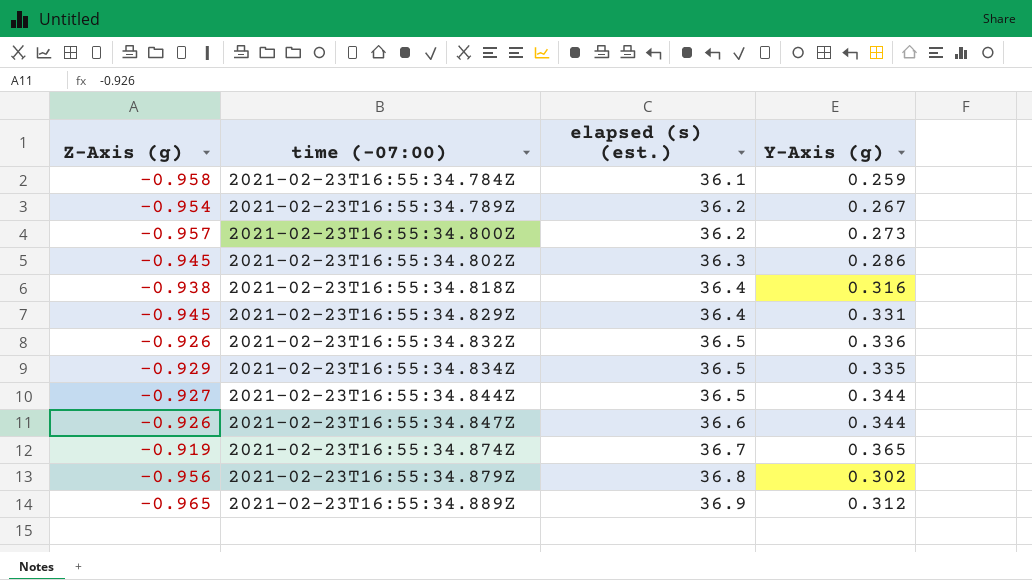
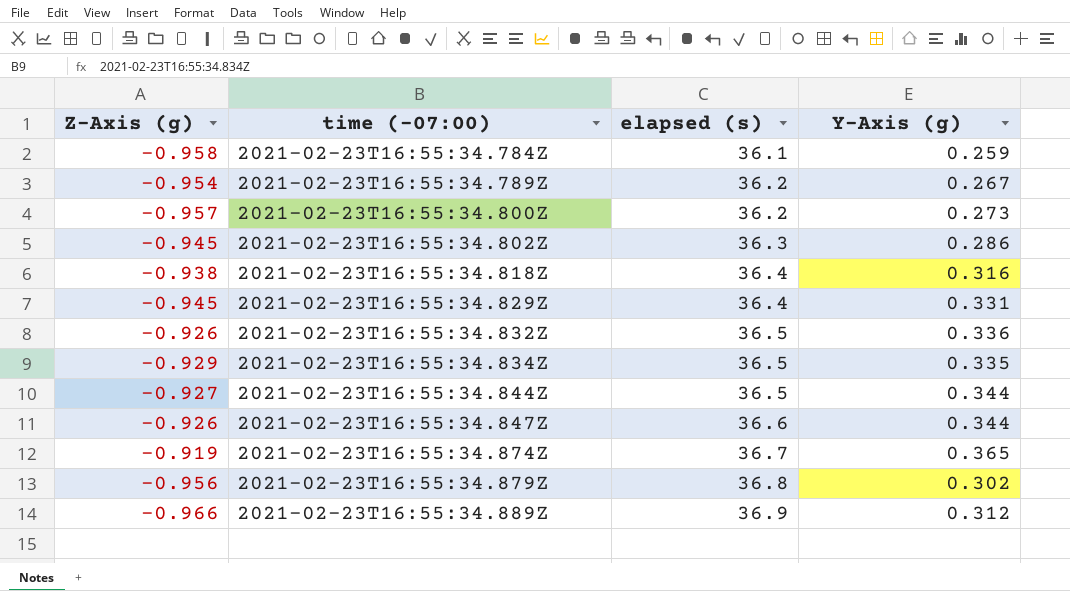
column name: elapsed (s) (est.) -> elapsed (s)
2021-02-23T16:55:34.889Z | Z-Axis (g): -0.965 -> -0.966

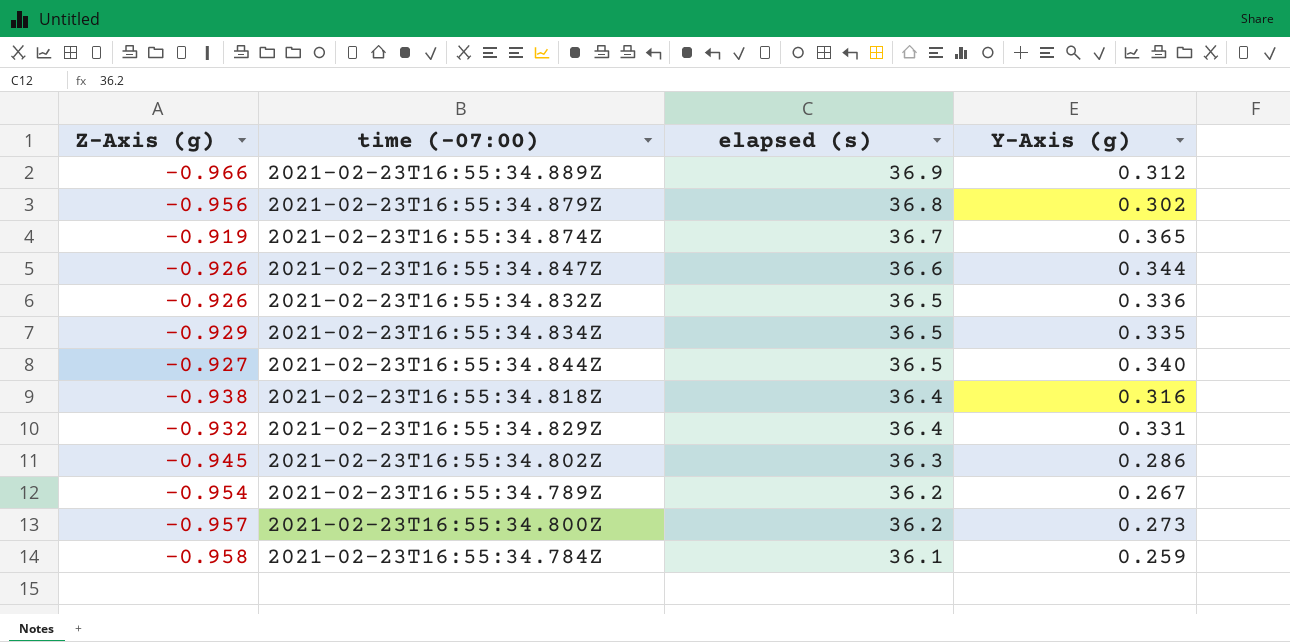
row order: time (-07:00) ascending -> elapsed (s) descending
2021-02-23T16:55:34.844Z | Y-Axis (g): 0.344 -> 0.340
2021-02-23T16:55:34.829Z | Z-Axis (g): -0.945 -> -0.932

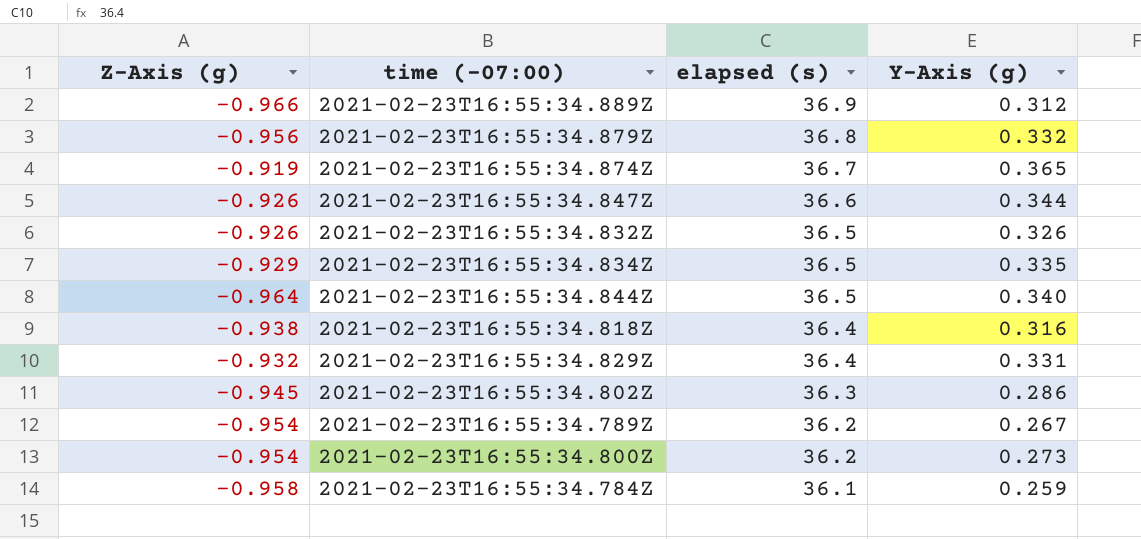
2021-02-23T16:55:34.879Z | Y-Axis (g): 0.302 -> 0.332
2021-02-23T16:55:34.832Z | Y-Axis (g): 0.336 -> 0.326
2021-02-23T16:55:34.844Z | Z-Axis (g): -0.927 -> -0.964
2021-02-23T16:55:34.800Z | Z-Axis (g): -0.957 -> -0.954

